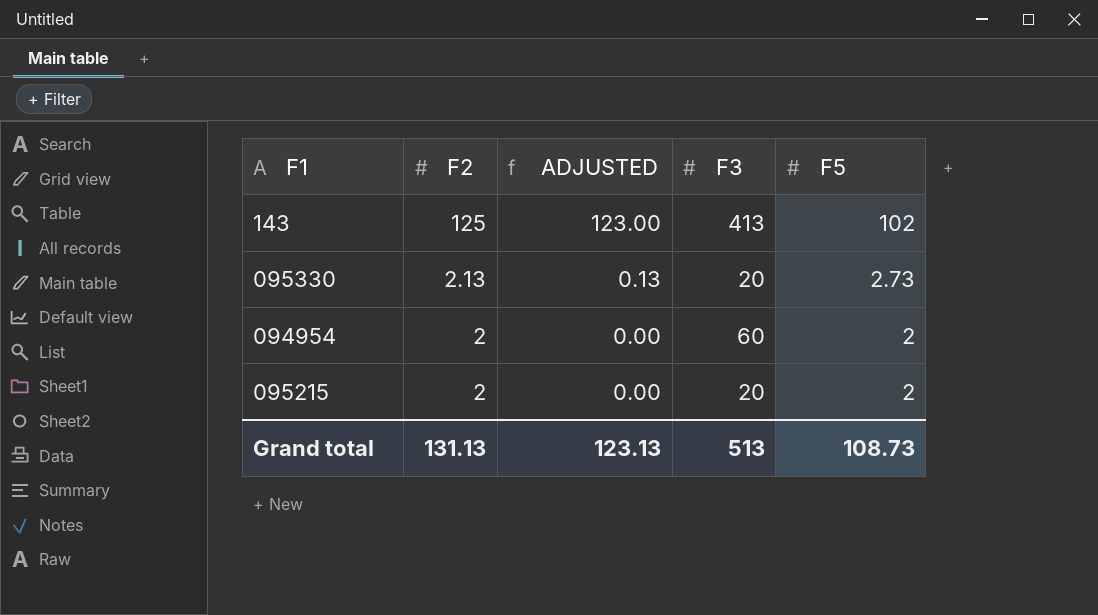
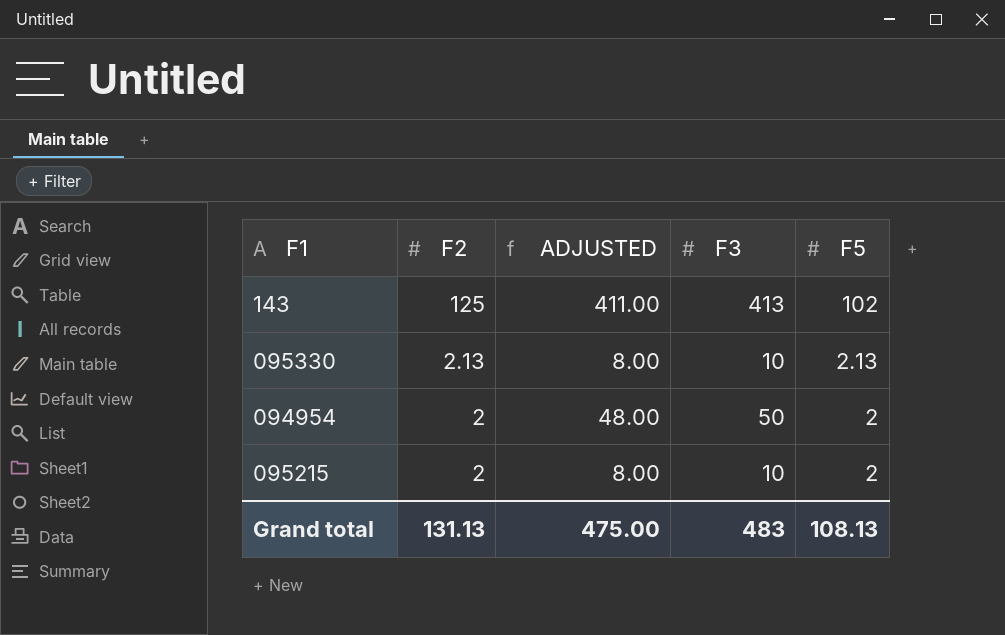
column ADJUSTED | formula: [F2] - 2 -> [F3] - 2
095330 | F3: 20 -> 10
095330 | F5: 2.73 -> 2.13
094954 | F3: 60 -> 50
095215 | F3: 20 -> 10
Grand total | ADJUSTED: 123.13 -> 475.00
Grand total | F3: 513 -> 483
Grand total | F5: 108.73 -> 108.13

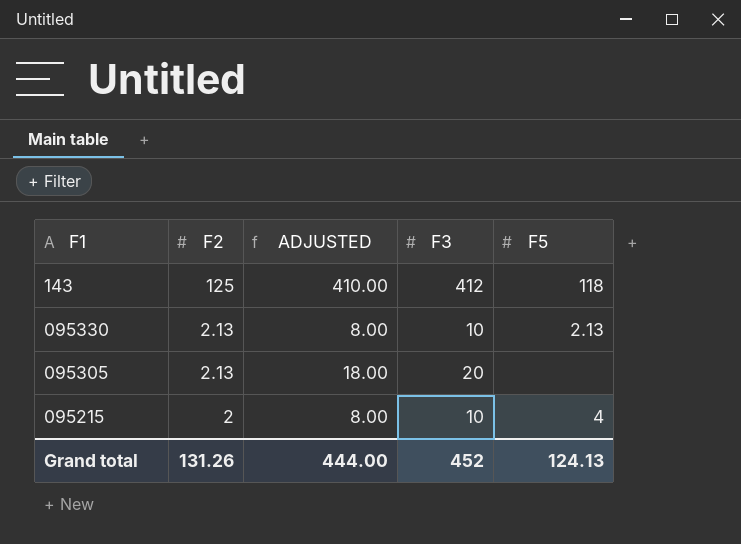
row 094954: 2 | 48.00 | 50 | 2 -> none
143 | ADJUSTED: 411.00 -> 410.00
143 | F3: 413 -> 412
143 | F5: 102 -> 118
row 095305: none -> 2.13 | 18.00 | 20 | none
095215 | F5: 2 -> 4
Grand total | F2: 131.13 -> 131.26
Grand total | ADJUSTED: 475.00 -> 444.00
Grand total | F3: 483 -> 452
Grand total | F5: 108.13 -> 124.13

